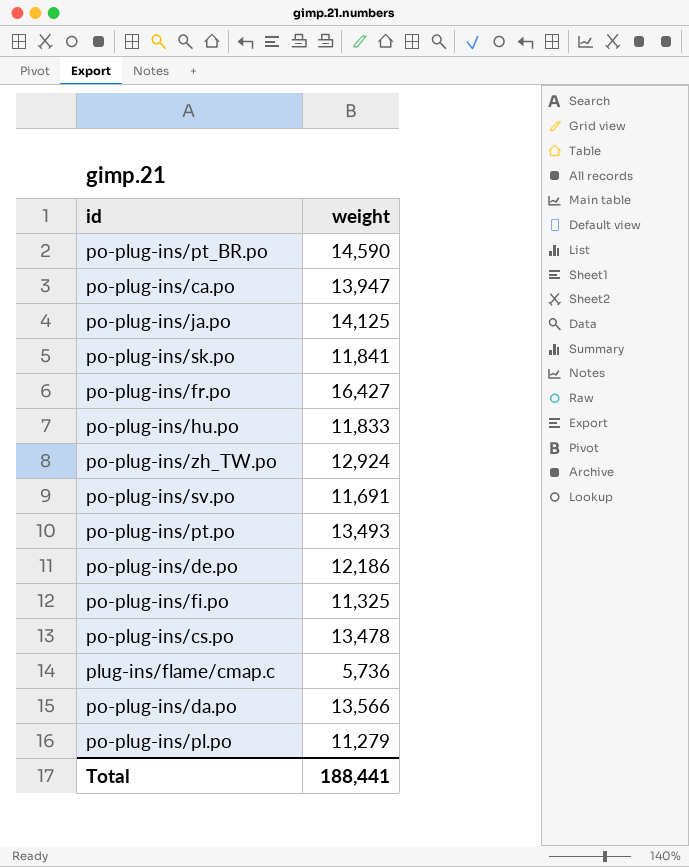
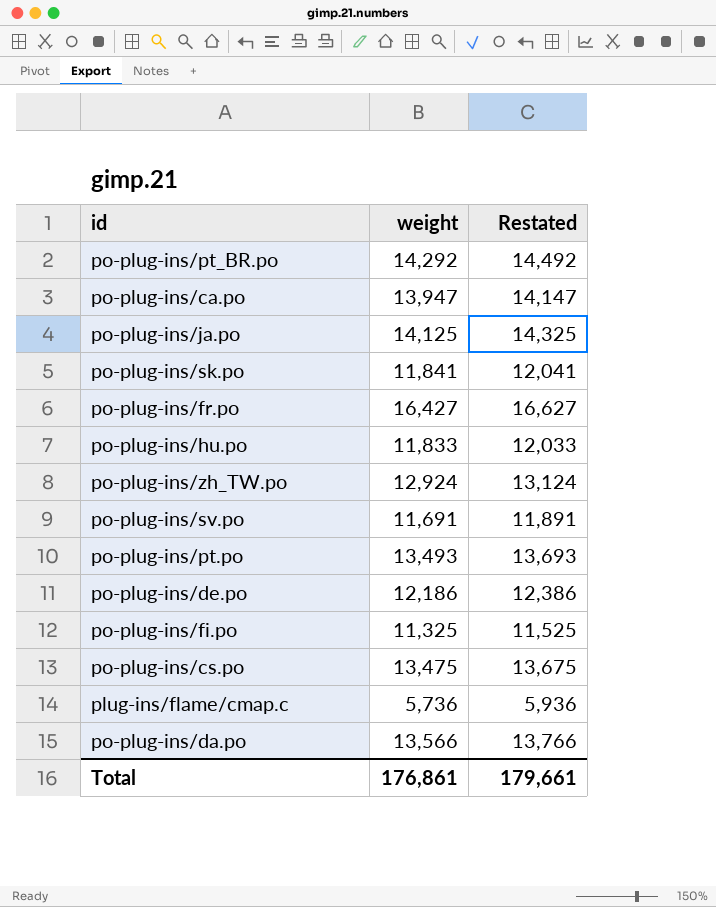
column Restated | formula: none -> [weight] + 200
row po-plug-ins/pl.po: 11,279 -> none
po-plug-ins/pt_BR.po | weight: 14,590 -> 14,292
po-plug-ins/cs.po | weight: 13,478 -> 13,475
Total | weight: 188,441 -> 176,861

